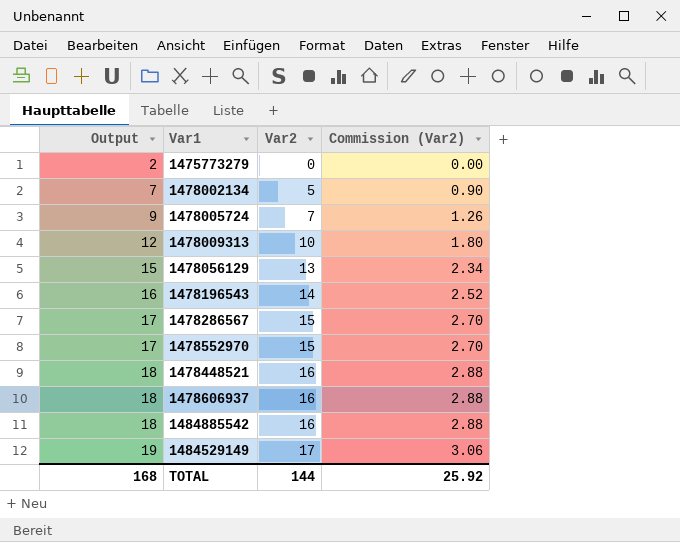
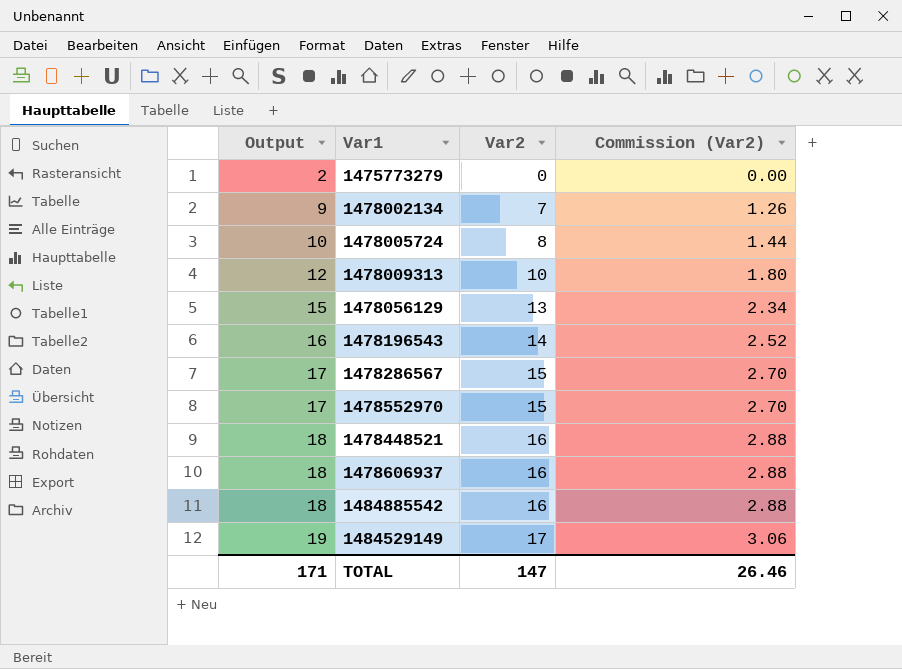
1478002134 | Output: 7 -> 9
1478002134 | Var2: 5 -> 7
1478002134 | Commission (Var2): 0.90 -> 1.26
1478005724 | Output: 9 -> 10
1478005724 | Var2: 7 -> 8
1478005724 | Commission (Var2): 1.26 -> 1.44
TOTAL | Output: 168 -> 171
TOTAL | Var2: 144 -> 147
TOTAL | Commission (Var2): 25.92 -> 26.46

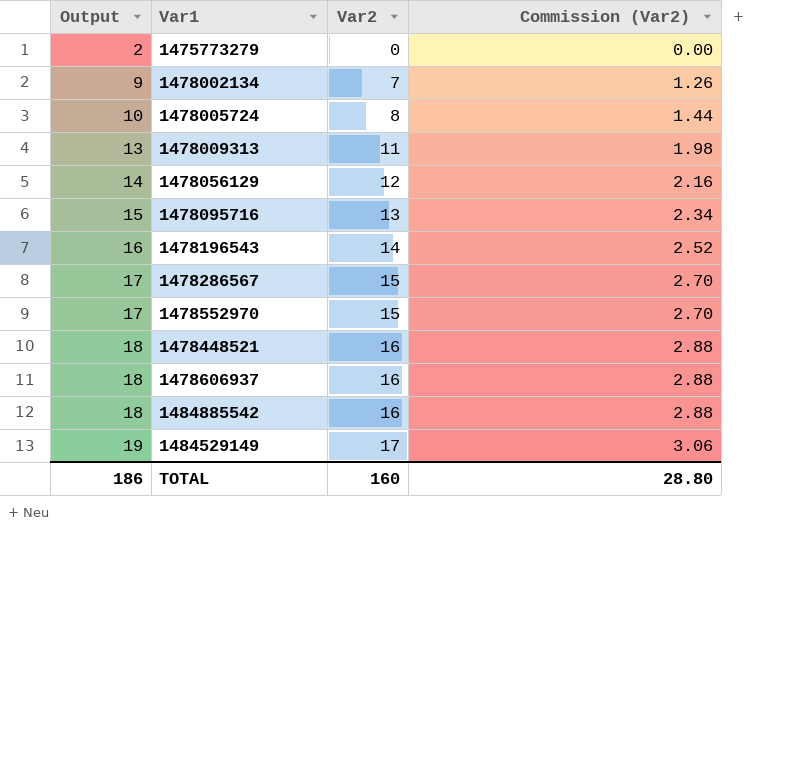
1478009313 | Output: 12 -> 13
1478009313 | Var2: 10 -> 11
1478009313 | Commission (Var2): 1.80 -> 1.98
1478056129 | Output: 15 -> 14
1478056129 | Var2: 13 -> 12
1478056129 | Commission (Var2): 2.34 -> 2.16
row 1478095716: none -> 15 | 13 | 2.34
TOTAL | Output: 171 -> 186
TOTAL | Var2: 147 -> 160
TOTAL | Commission (Var2): 26.46 -> 28.80

